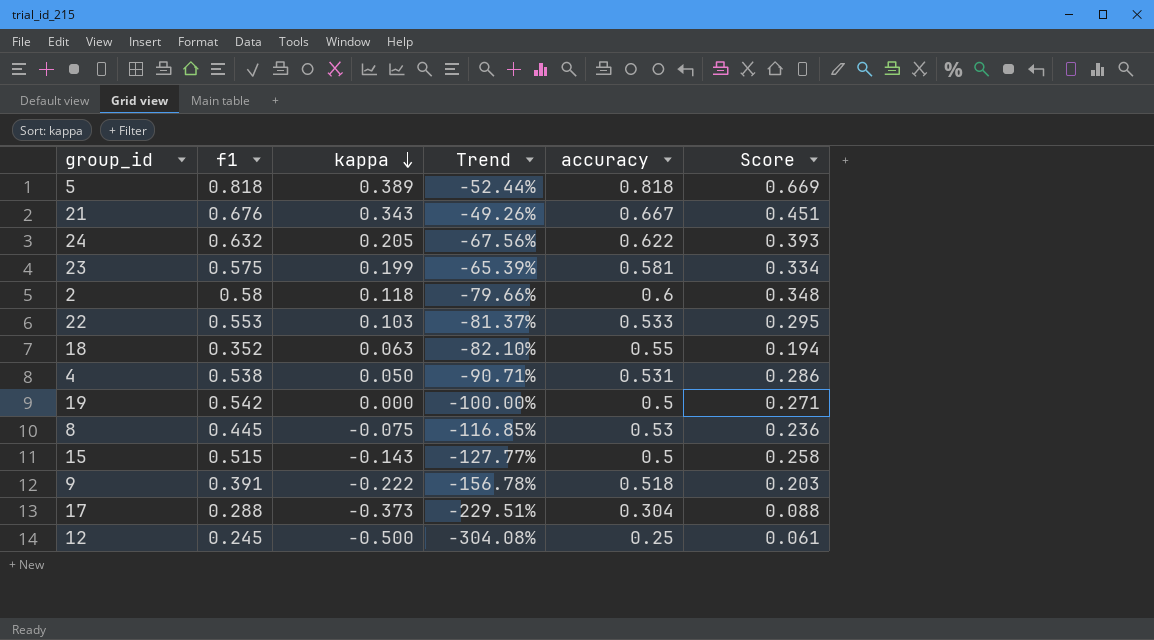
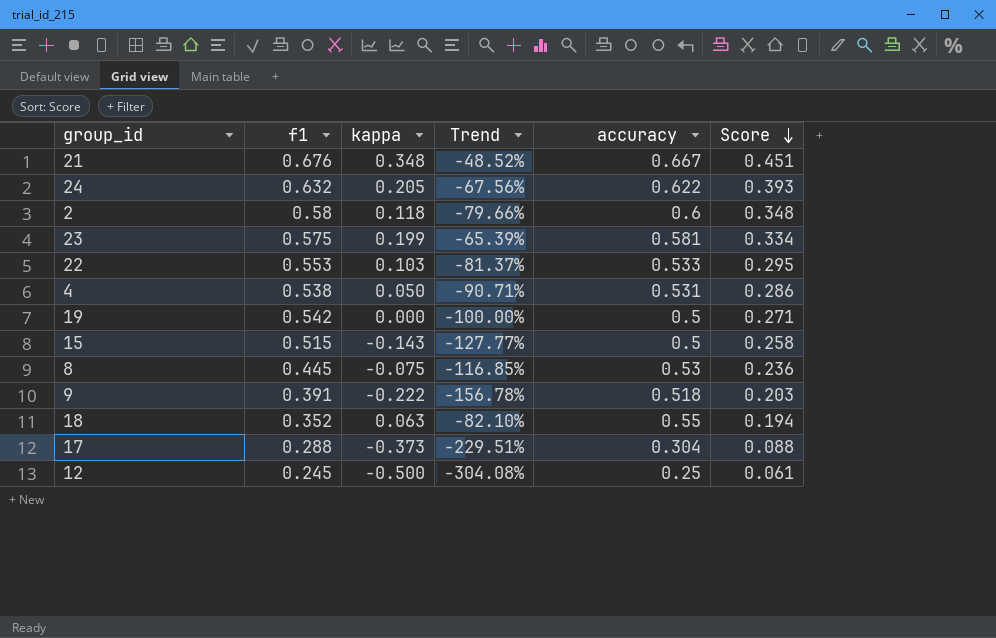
row order: kappa descending -> Score descending
row 5: 0.818 | 0.389 | -52.44% | 0.818 | 0.669 -> none
21 | kappa: 0.343 -> 0.348
21 | Trend: -49.26% -> -48.52%

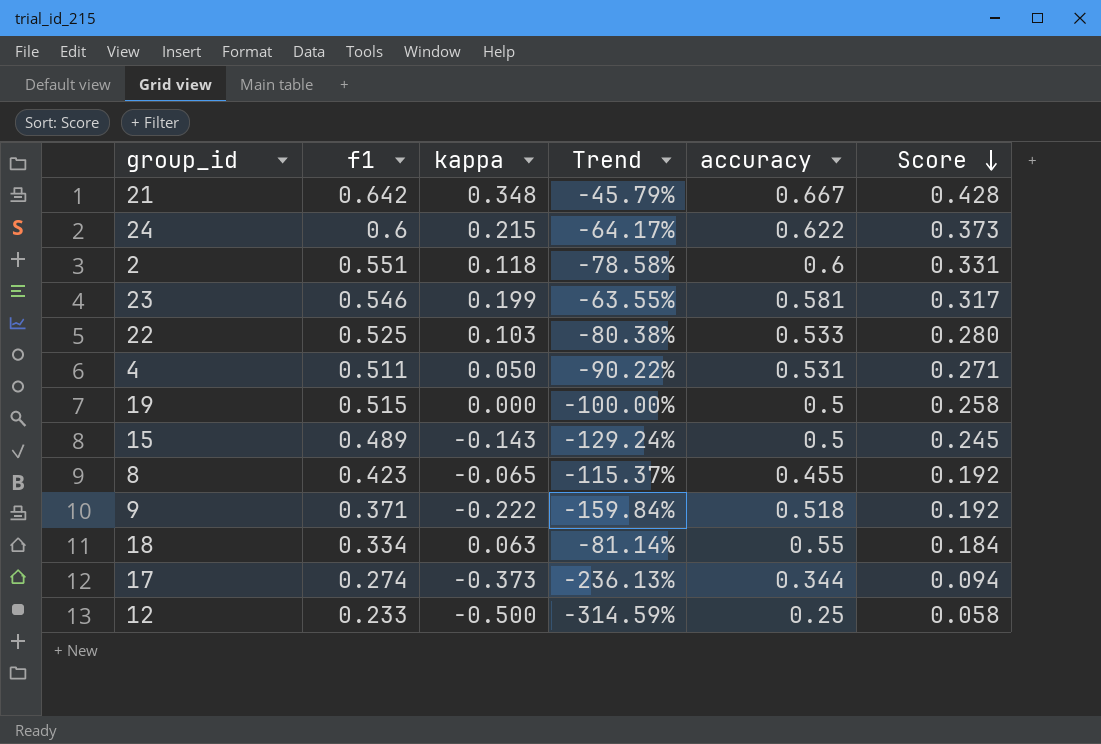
21 | f1: 0.676 -> 0.642
21 | Trend: -48.52% -> -45.79%
21 | Score: 0.451 -> 0.428
24 | f1: 0.632 -> 0.6
24 | kappa: 0.205 -> 0.215
24 | Trend: -67.56% -> -64.17%
24 | Score: 0.393 -> 0.373
2 | f1: 0.58 -> 0.551
2 | Trend: -79.66% -> -78.58%
2 | Score: 0.348 -> 0.331
23 | f1: 0.575 -> 0.546
23 | Trend: -65.39% -> -63.55%
23 | Score: 0.334 -> 0.317
22 | f1: 0.553 -> 0.525
22 | Trend: -81.37% -> -80.38%
22 | Score: 0.295 -> 0.280
4 | f1: 0.538 -> 0.511
4 | Trend: -90.71% -> -90.22%
4 | Score: 0.286 -> 0.271
19 | f1: 0.542 -> 0.515
19 | Score: 0.271 -> 0.258
15 | f1: 0.515 -> 0.489
15 | Trend: -127.77% -> -129.24%
15 | Score: 0.258 -> 0.245
8 | f1: 0.445 -> 0.423
8 | kappa: -0.075 -> -0.065
8 | Trend: -116.85% -> -115.37%
8 | accuracy: 0.53 -> 0.455
8 | Score: 0.236 -> 0.192
9 | f1: 0.391 -> 0.371
9 | Trend: -156.78% -> -159.84%
9 | Score: 0.203 -> 0.192
18 | f1: 0.352 -> 0.334
18 | Trend: -82.10% -> -81.14%
18 | Score: 0.194 -> 0.184
17 | f1: 0.288 -> 0.274
17 | Trend: -229.51% -> -236.13%
17 | accuracy: 0.304 -> 0.344
17 | Score: 0.088 -> 0.094
12 | f1: 0.245 -> 0.233
12 | Trend: -304.08% -> -314.59%
12 | Score: 0.061 -> 0.058

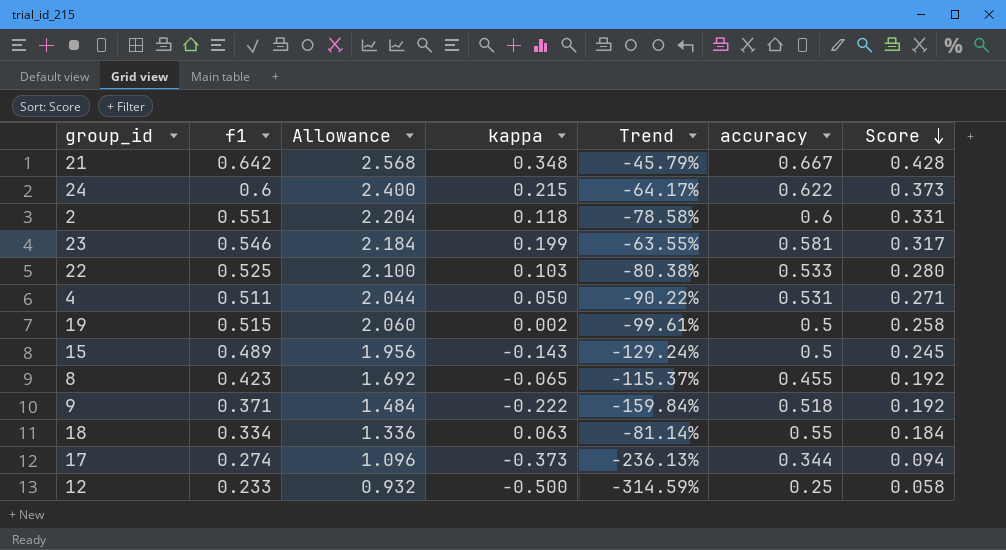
column Allowance | formula: none -> [f1] * 4
19 | kappa: 0.000 -> 0.002
19 | Trend: -100.00% -> -99.61%

